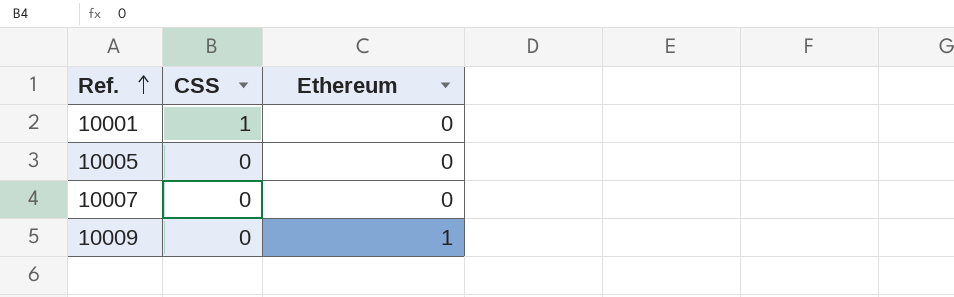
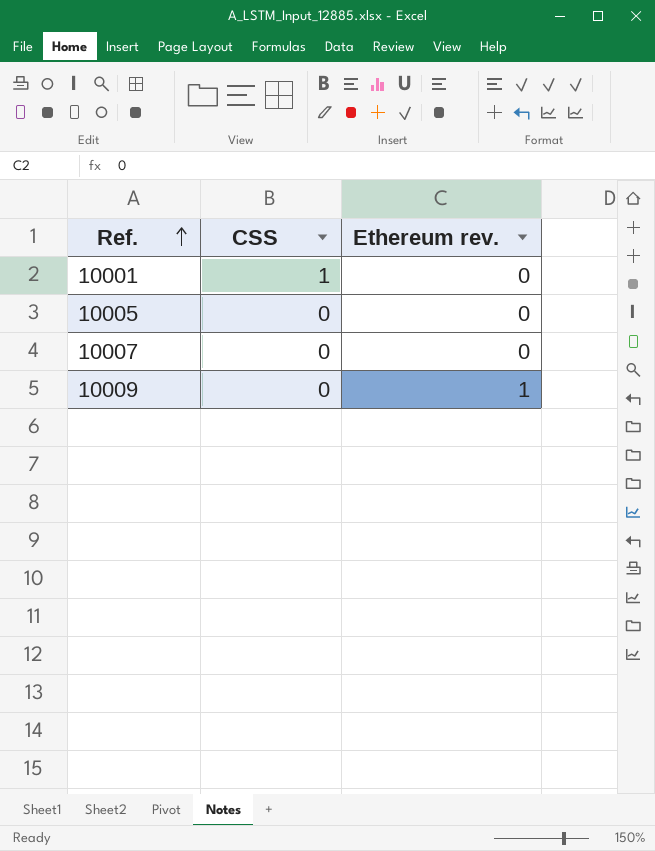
column name: Ethereum -> Ethereum rev.

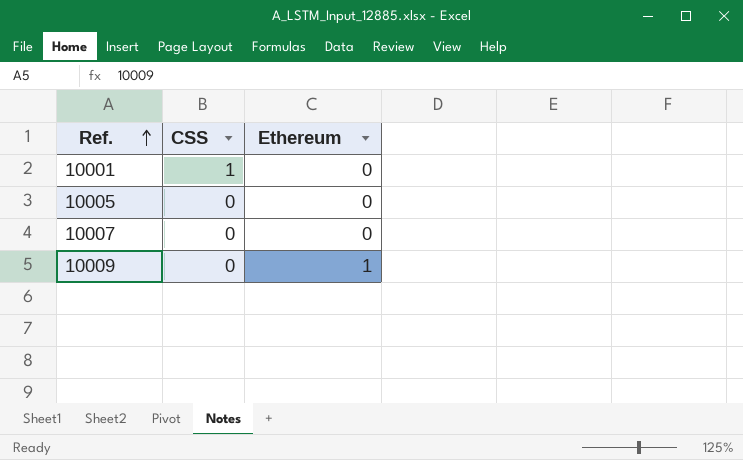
column name: Ethereum rev. -> Ethereum

